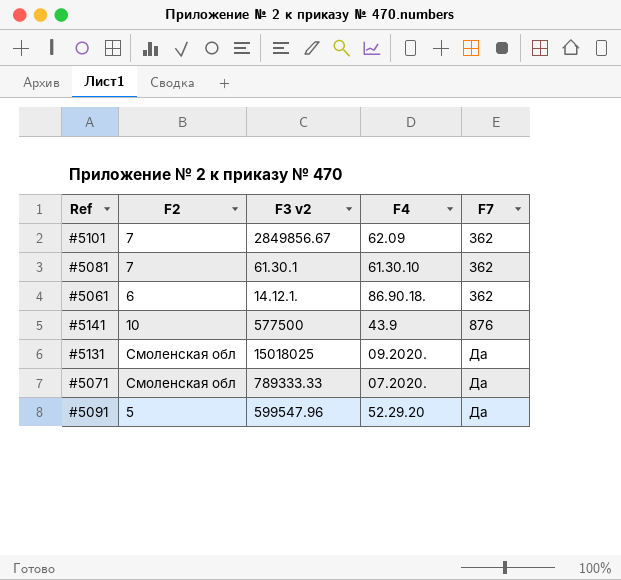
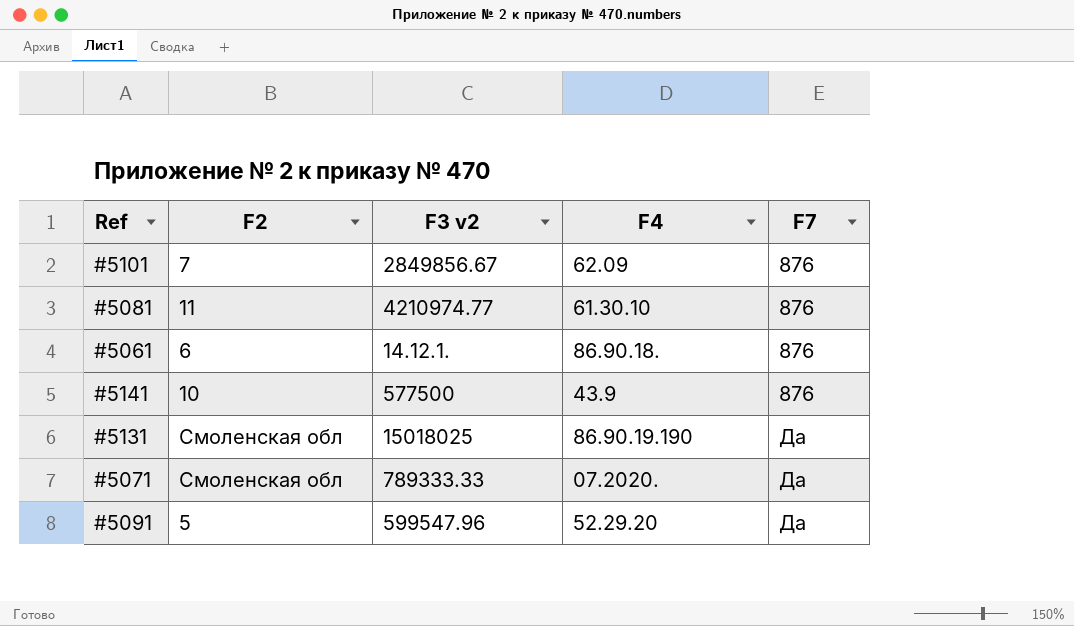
#5101 | F7: 362 -> 876
#5081 | F2: 7 -> 11
#5081 | F3 v2: 61.30.1 -> 4210974.77
#5081 | F7: 362 -> 876
#5061 | F7: 362 -> 876
#5131 | F4: 09.2020. -> 86.90.19.190

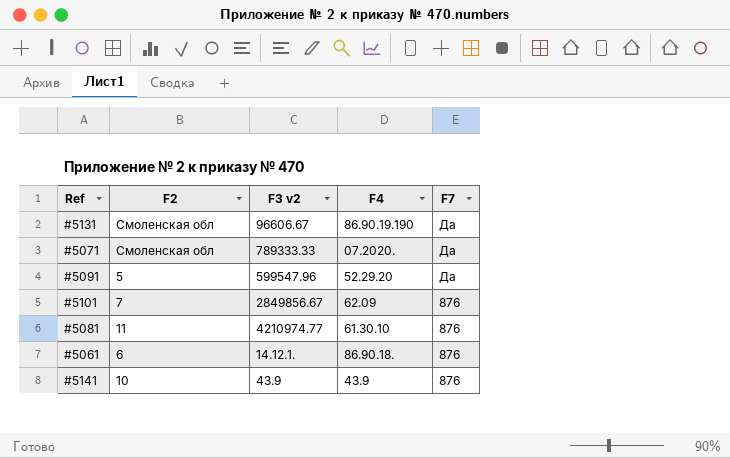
row order: F7 ascending -> F7 descending
#5131 | F3 v2: 15018025 -> 96606.67
#5141 | F3 v2: 577500 -> 43.9

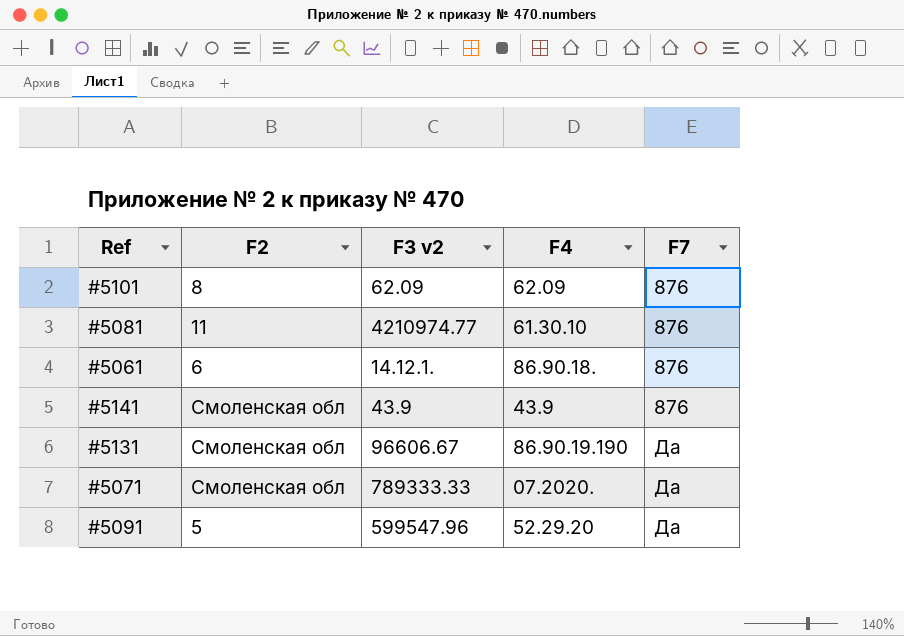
row order: F7 descending -> F7 ascending
#5101 | F2: 7 -> 8
#5101 | F3 v2: 2849856.67 -> 62.09
#5141 | F2: 10 -> Смоленская обл

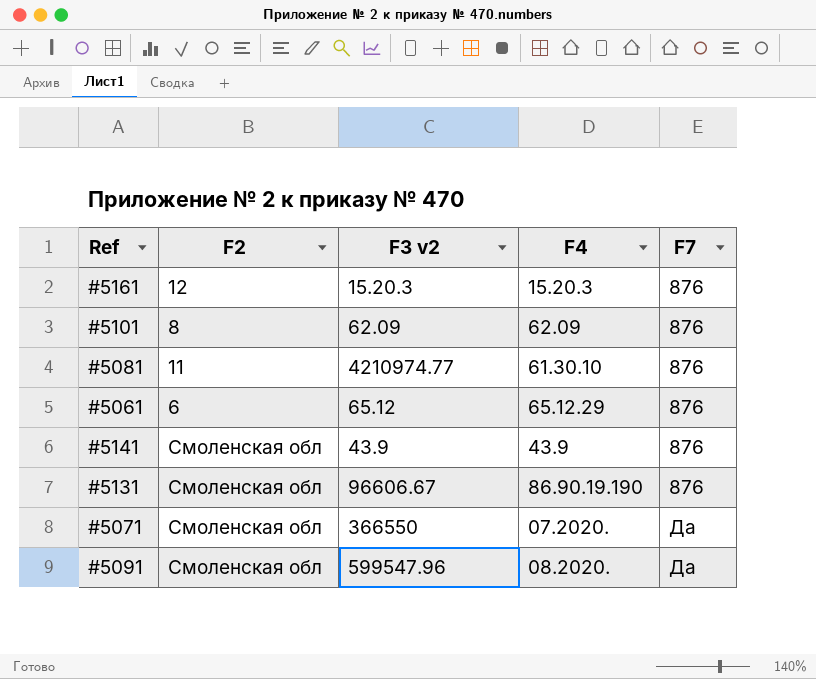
row #5161: none -> 12 | 15.20.3 | 15.20.3 | 876
#5061 | F3 v2: 14.12.1. -> 65.12
#5061 | F4: 86.90.18. -> 65.12.29
#5131 | F7: Да -> 876
#5071 | F3 v2: 789333.33 -> 366550
#5091 | F2: 5 -> Смоленская обл
#5091 | F4: 52.29.20 -> 08.2020.

